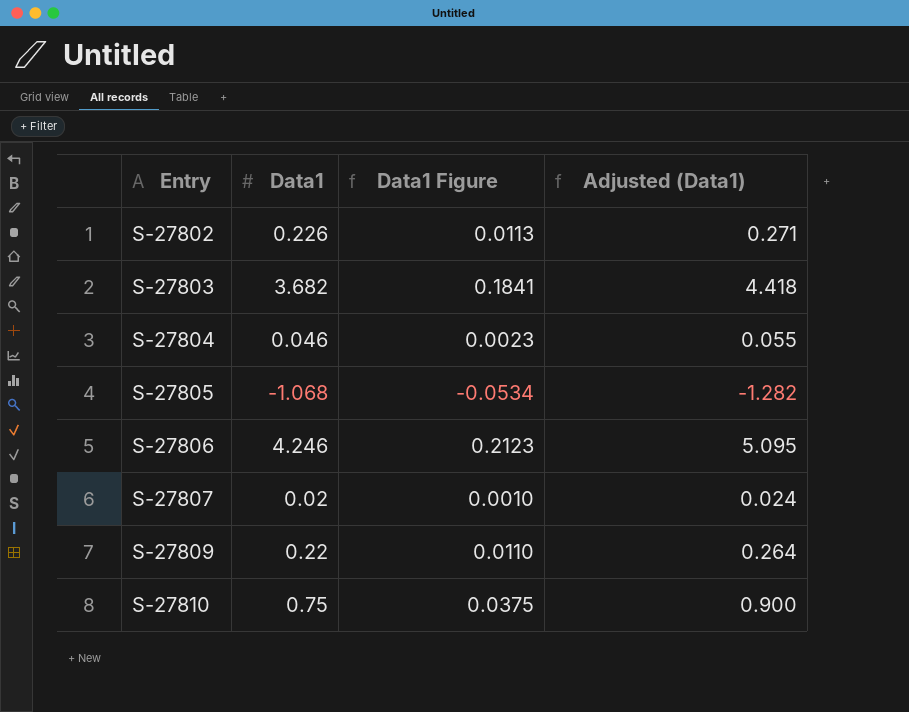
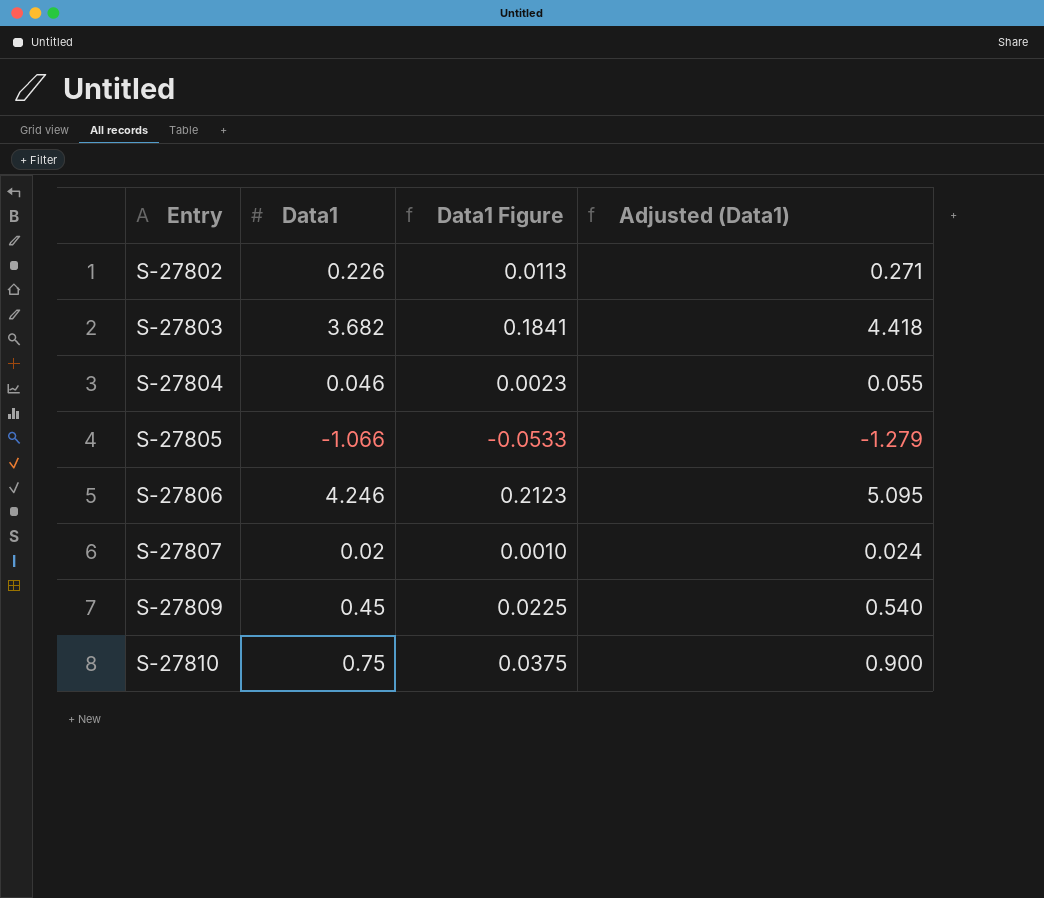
S-27805 | Data1: -1.068 -> -1.066
S-27805 | Data1 Figure: -0.0534 -> -0.0533
S-27805 | Adjusted (Data1): -1.282 -> -1.279
S-27809 | Data1: 0.22 -> 0.45
S-27809 | Data1 Figure: 0.0110 -> 0.0225
S-27809 | Adjusted (Data1): 0.264 -> 0.540

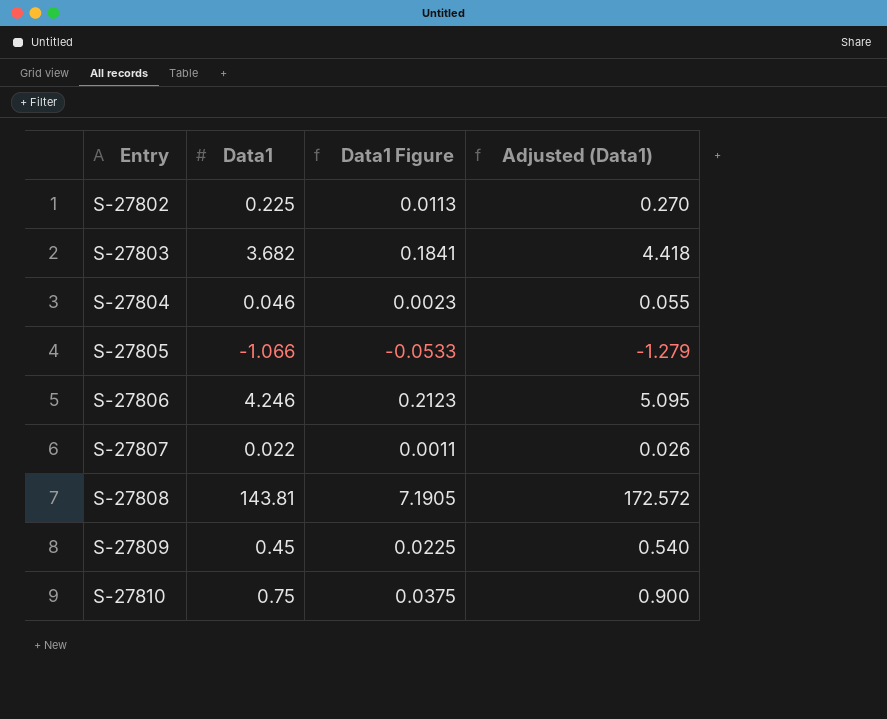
S-27802 | Data1: 0.226 -> 0.225
S-27802 | Adjusted (Data1): 0.271 -> 0.270
S-27807 | Data1: 0.02 -> 0.022
S-27807 | Data1 Figure: 0.0010 -> 0.0011
S-27807 | Adjusted (Data1): 0.024 -> 0.026
row S-27808: none -> 143.81 | 7.1905 | 172.572

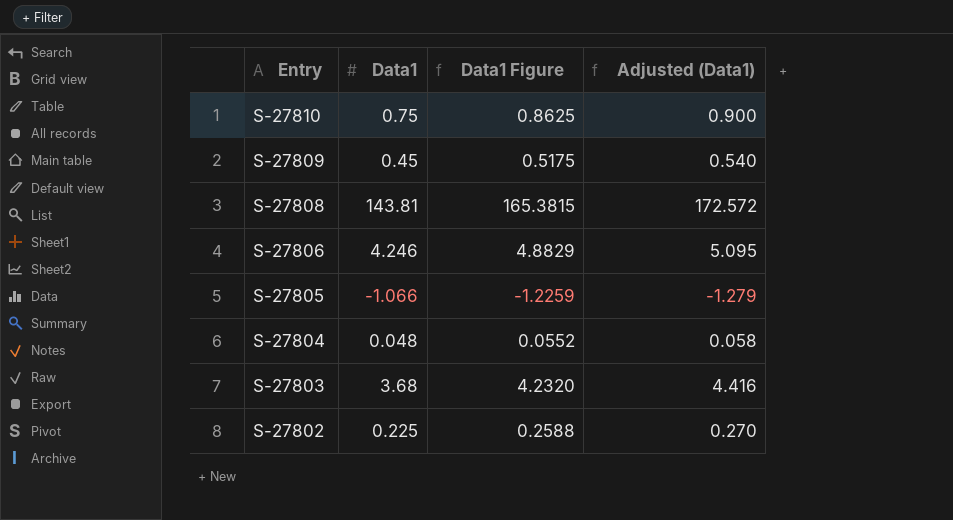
row order: Entry ascending -> Entry descending
column Data1 Figure | formula: [Data1] * 0.05 -> [Data1] * 1.15
row S-27807: 0.022 | 0.0011 | 0.026 -> none
S-27804 | Data1: 0.046 -> 0.048
S-27804 | Adjusted (Data1): 0.055 -> 0.058
S-27803 | Data1: 3.682 -> 3.68
S-27803 | Adjusted (Data1): 4.418 -> 4.416

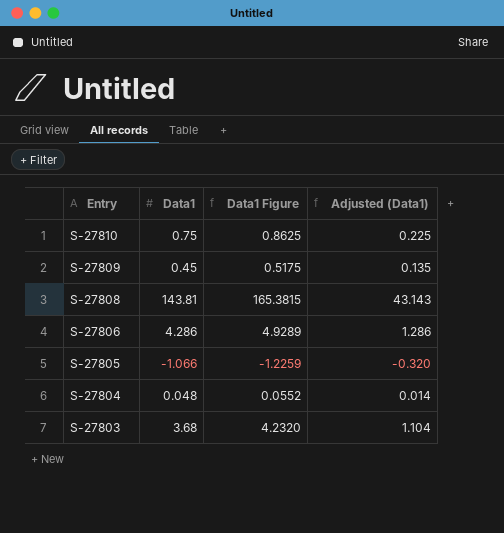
column Adjusted (Data1) | formula: [Data1] * 1.2 -> [Data1] * 0.3
row S-27802: 0.225 | 0.2588 | 0.270 -> none
S-27806 | Data1: 4.246 -> 4.286
S-27806 | Data1 Figure: 4.8829 -> 4.9289

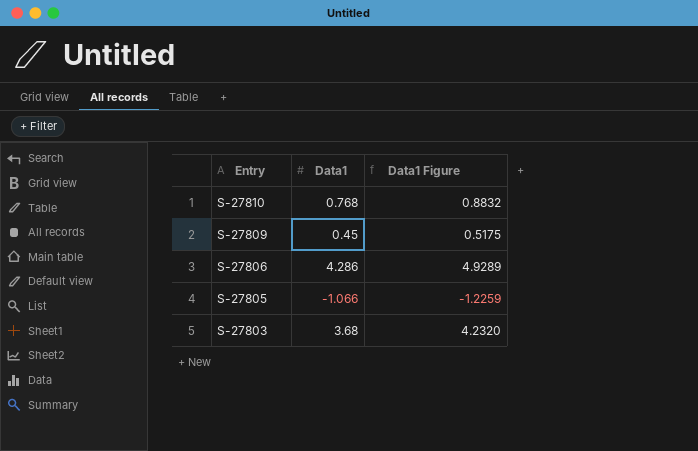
column Adjusted (Data1) | formula: [Data1] * 0.3 -> none
row S-27808: 143.81 | 165.3815 | 43.143 -> none
row S-27804: 0.048 | 0.0552 | 0.014 -> none
S-27810 | Data1: 0.75 -> 0.768
S-27810 | Data1 Figure: 0.8625 -> 0.8832

